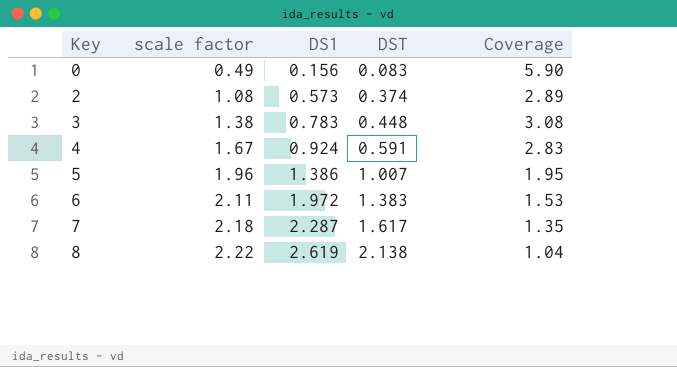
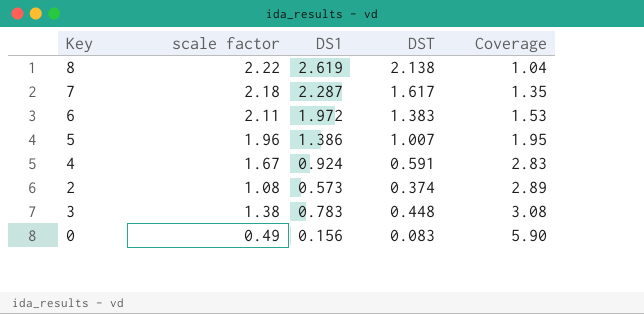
row order: Key ascending -> Coverage ascending

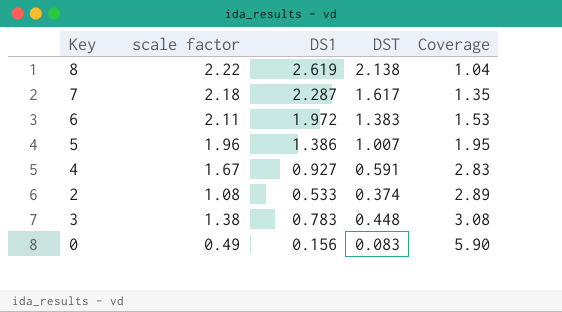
4 | DS1: 0.924 -> 0.927
2 | DS1: 0.573 -> 0.533

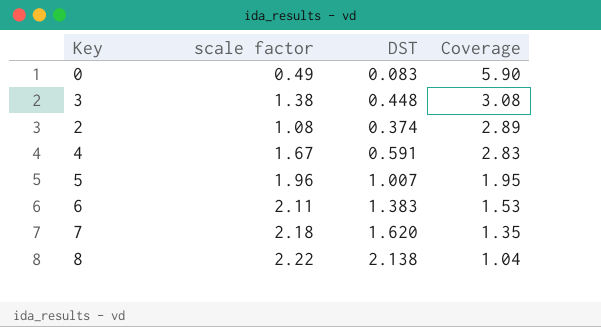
row order: Coverage ascending -> Coverage descending
column DS1 | position: 3 -> none
7 | DST: 1.617 -> 1.620

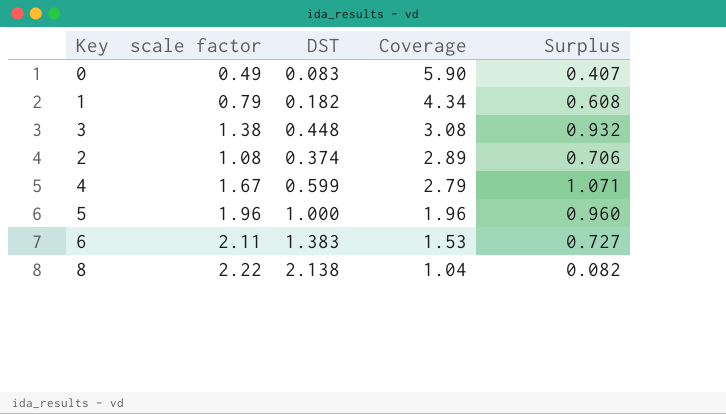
column Surplus | formula: none -> [scale factor] - [DST]
row 7: 2.18 | 1.620 | 1.35 -> none
row 1: none -> 0.79 | 0.182 | 4.34 | 0.608
4 | DST: 0.591 -> 0.599
4 | Coverage: 2.83 -> 2.79
5 | DST: 1.007 -> 1.000
5 | Coverage: 1.95 -> 1.96

